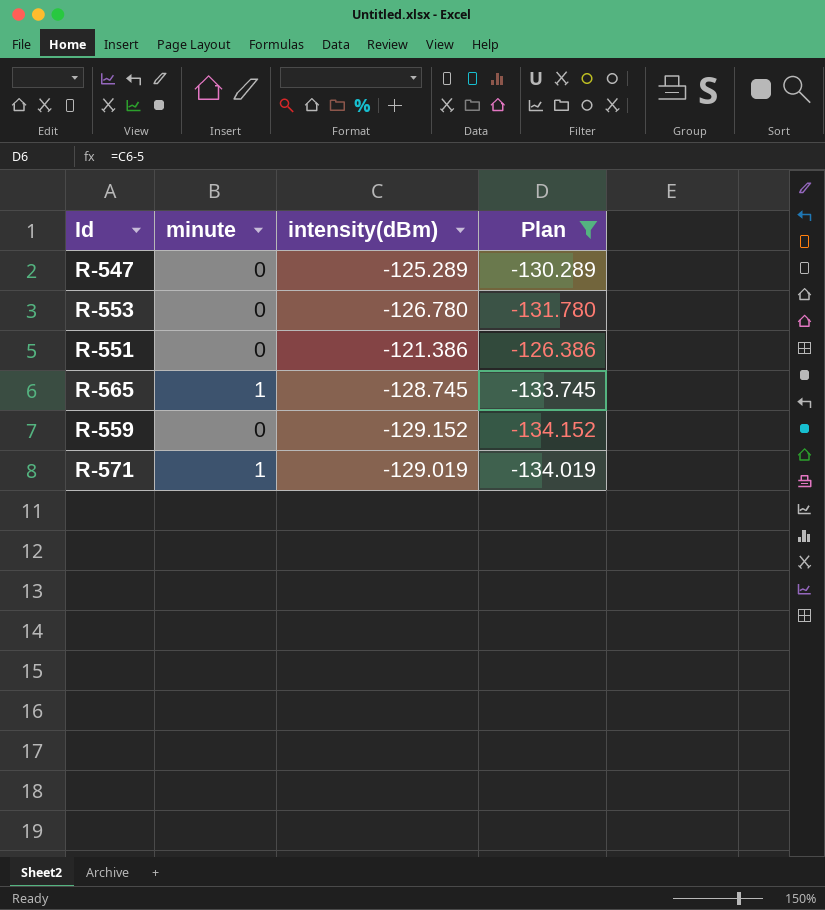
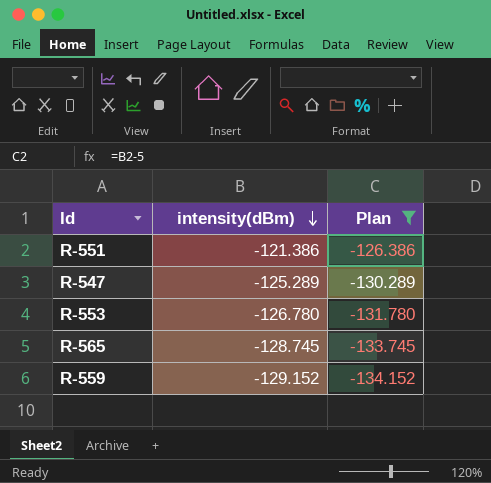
row order: none -> intensity(dBm) descending
column minute | position: 2 -> none
row R-571: 1 | -129.019 | -134.019 -> none

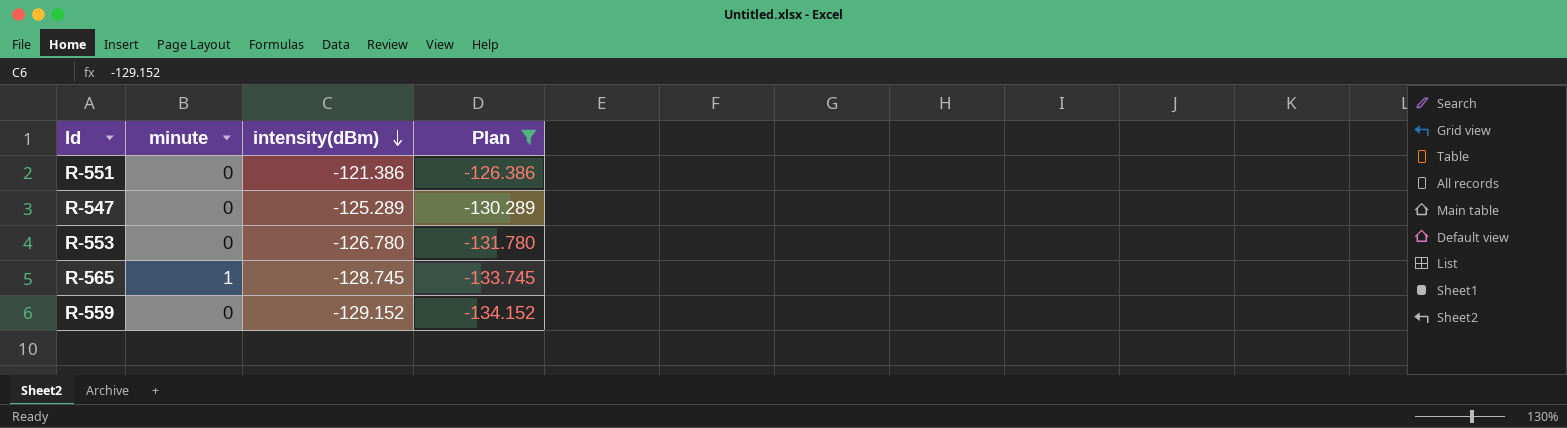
column minute | position: none -> 2

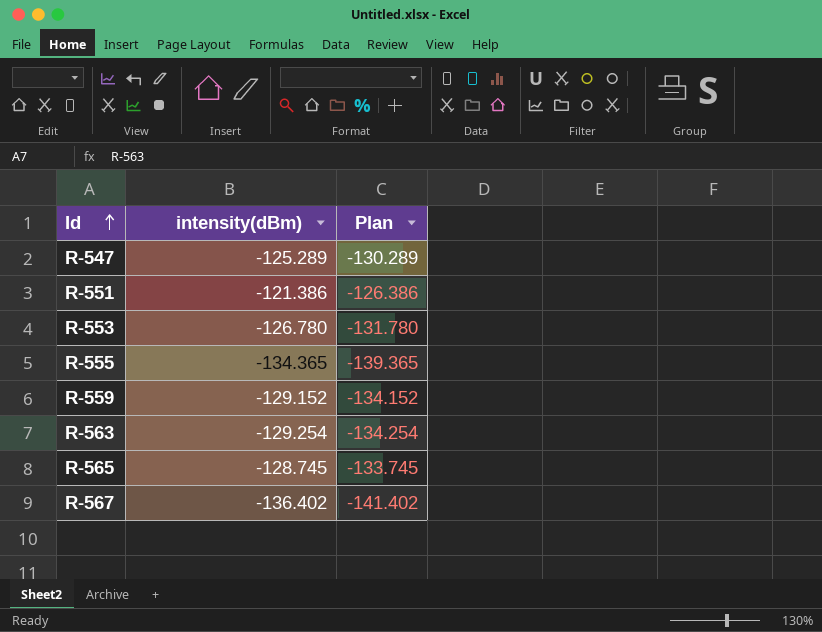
filter: Plan >= -134.152 -> none
row order: intensity(dBm) descending -> Id ascending
column minute | position: 2 -> none

